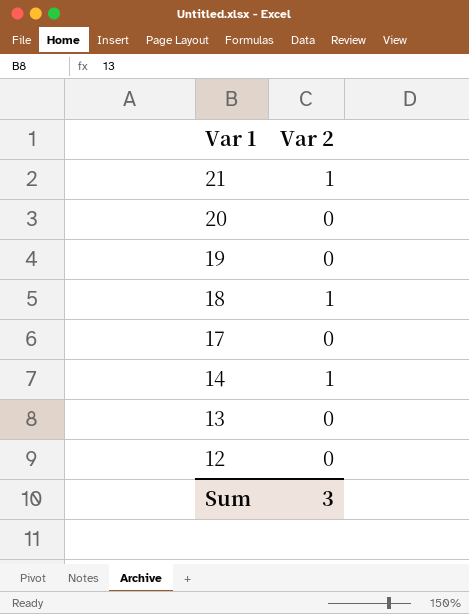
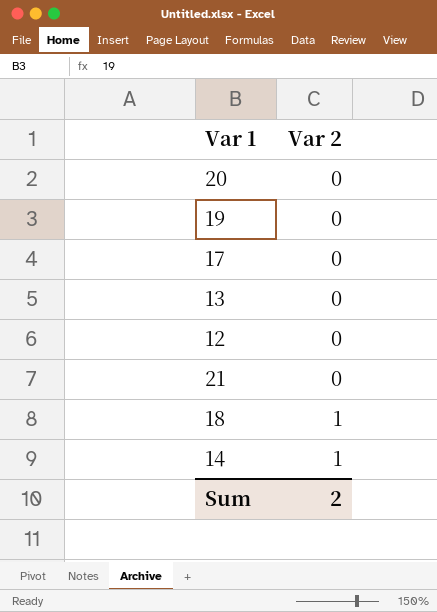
row order: Var 1 descending -> Var 2 ascending
21 | Var 2: 1 -> 0
Sum | Var 2: 3 -> 2

